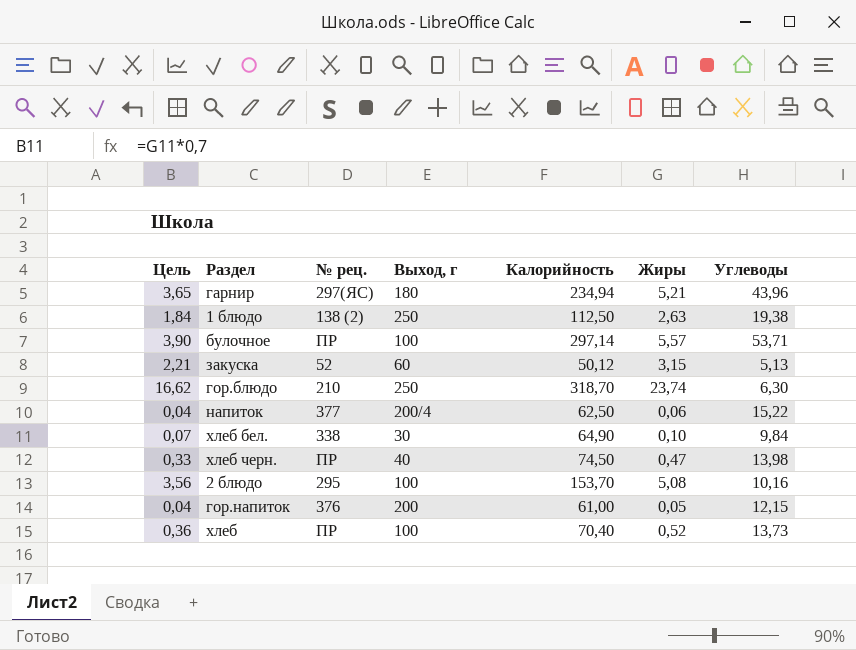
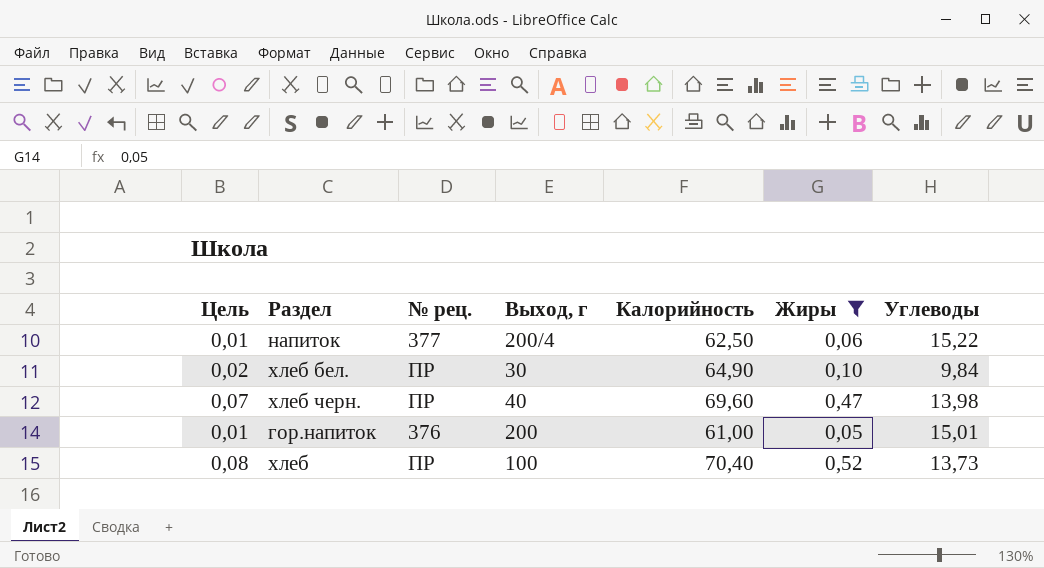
filter: none -> Жиры <= 0,52
column Цель | formula: [Жиры] * 0,7 -> [Жиры] * 0,15
хлеб бел. | № рец.: 338 -> ПР
хлеб черн. | Калорийность: 74,50 -> 69,60
гор.напиток | Углеводы: 12,15 -> 15,01

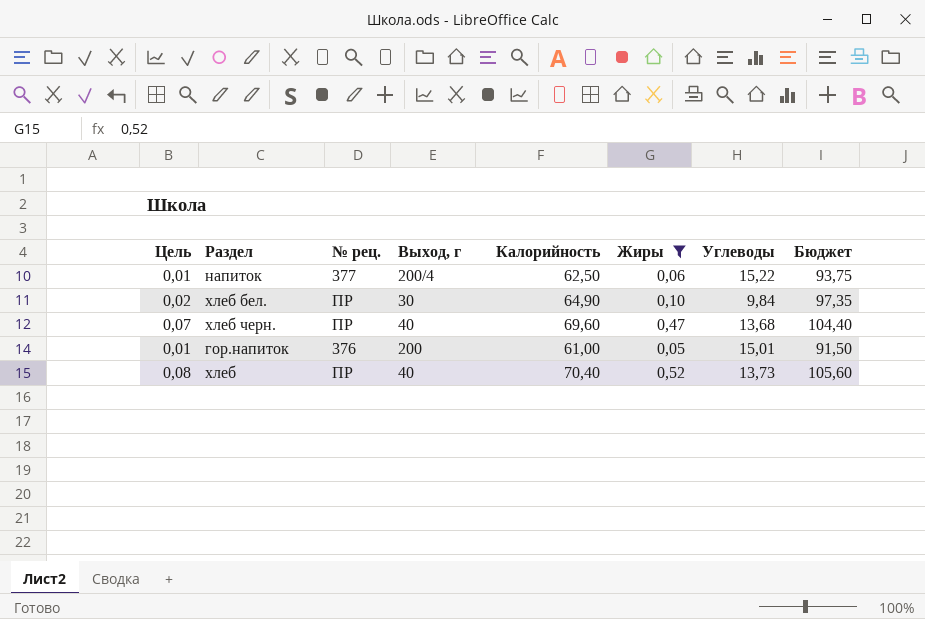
column Бюджет | formula: none -> [Калорийность] * 1,5
хлеб черн. | Углеводы: 13,98 -> 13,68
хлеб | Выход, г: 100 -> 40

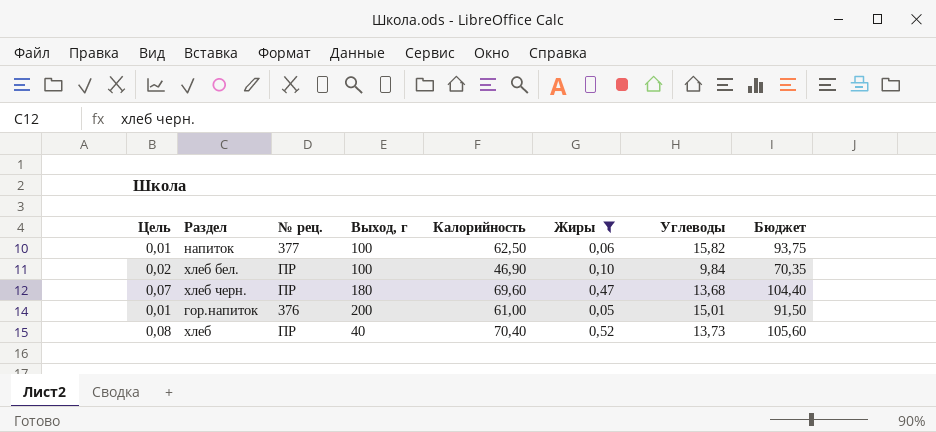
напиток | Выход, г: 200/4 -> 100
напиток | Углеводы: 15,22 -> 15,82
хлеб бел. | Выход, г: 30 -> 100
хлеб бел. | Калорийность: 64,90 -> 46,90
хлеб бел. | Бюджет: 97,35 -> 70,35
хлеб черн. | Выход, г: 40 -> 180

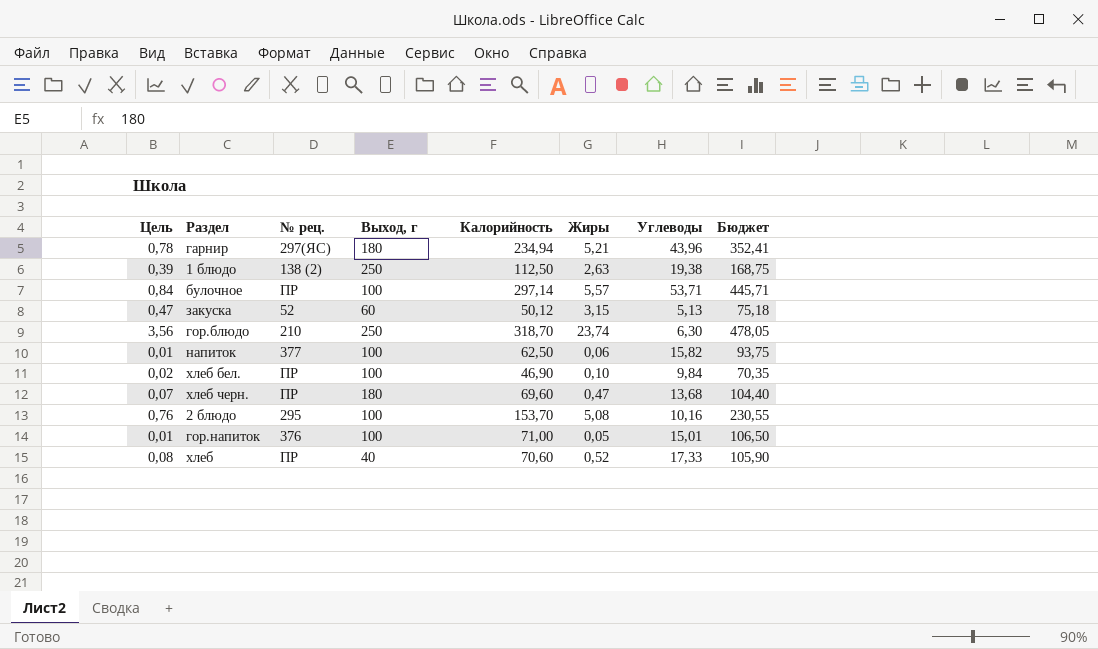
filter: Жиры <= 0,52 -> none
гор.напиток | Выход, г: 200 -> 100
гор.напиток | Калорийность: 61,00 -> 71,00
гор.напиток | Бюджет: 91,50 -> 106,50
хлеб | Калорийность: 70,40 -> 70,60
хлеб | Углеводы: 13,73 -> 17,33
хлеб | Бюджет: 105,60 -> 105,90

